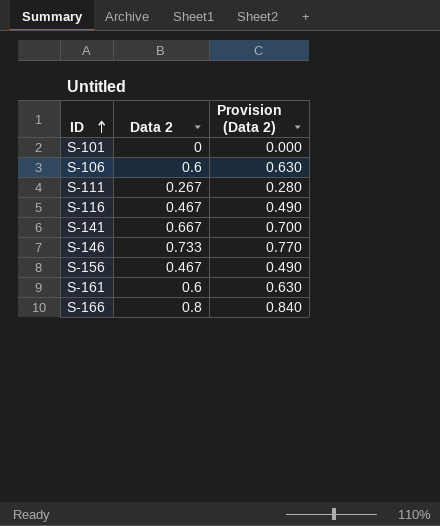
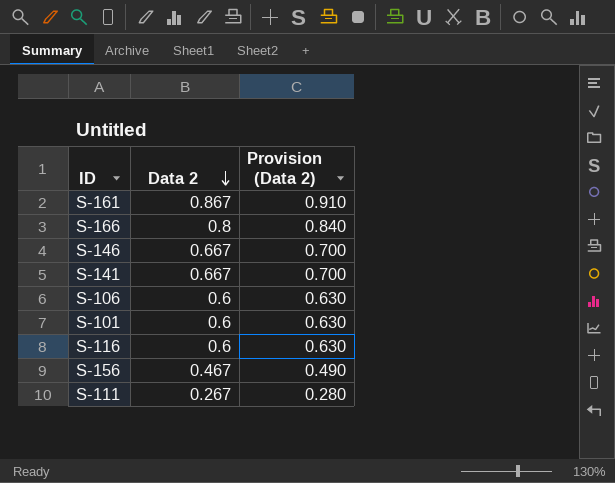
row order: ID ascending -> Data 2 descending
S-161 | Data 2: 0.6 -> 0.867
S-161 | Provision (Data 2): 0.630 -> 0.910
S-146 | Data 2: 0.733 -> 0.667
S-146 | Provision (Data 2): 0.770 -> 0.700
S-101 | Data 2: 0 -> 0.6
S-101 | Provision (Data 2): 0.000 -> 0.630
S-116 | Data 2: 0.467 -> 0.6
S-116 | Provision (Data 2): 0.490 -> 0.630

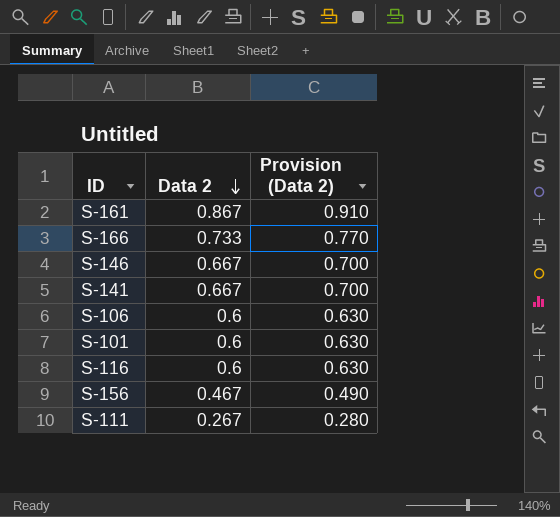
S-166 | Data 2: 0.8 -> 0.733
S-166 | Provision (Data 2): 0.840 -> 0.770

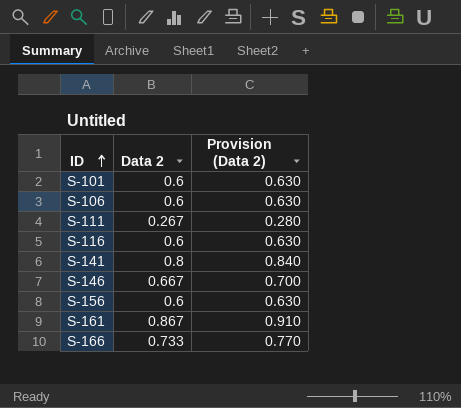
row order: Data 2 descending -> ID ascending
S-141 | Data 2: 0.667 -> 0.8
S-141 | Provision (Data 2): 0.700 -> 0.840
S-156 | Data 2: 0.467 -> 0.6
S-156 | Provision (Data 2): 0.490 -> 0.630

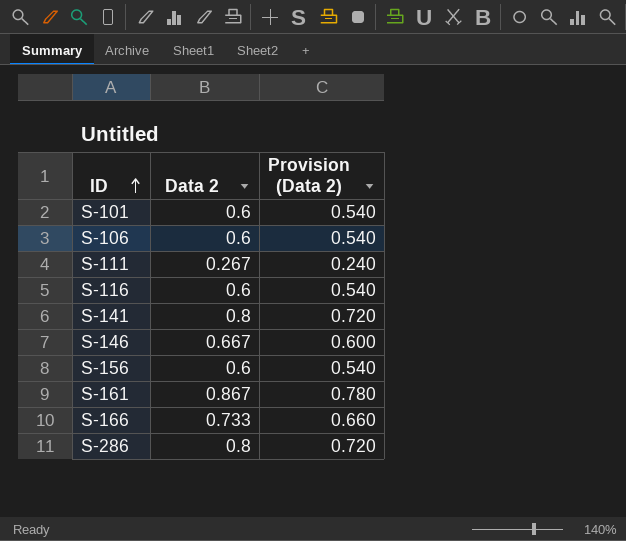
column Provision (Data 2) | formula: [Data 2] * 1.05 -> [Data 2] * 0.9
row S-286: none -> 0.8 | 0.720

